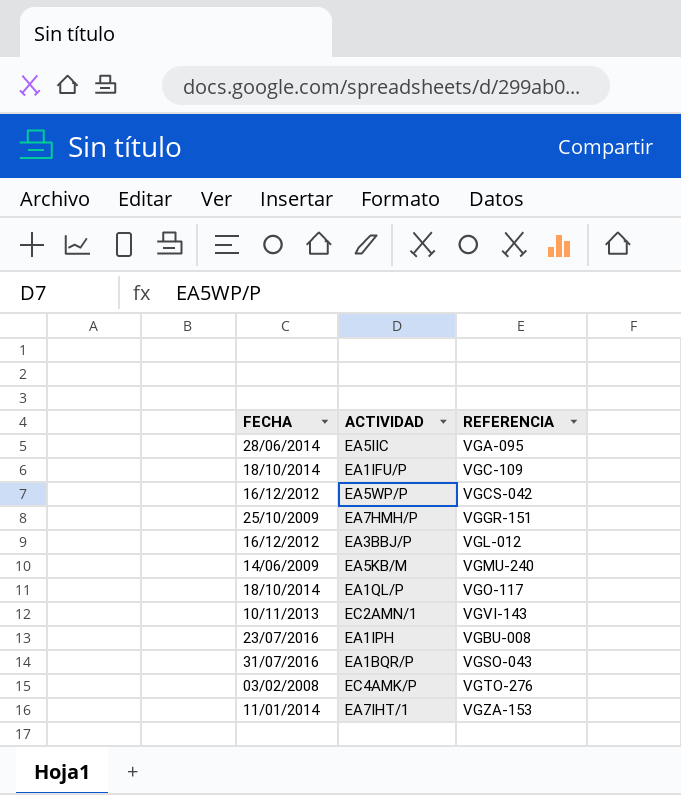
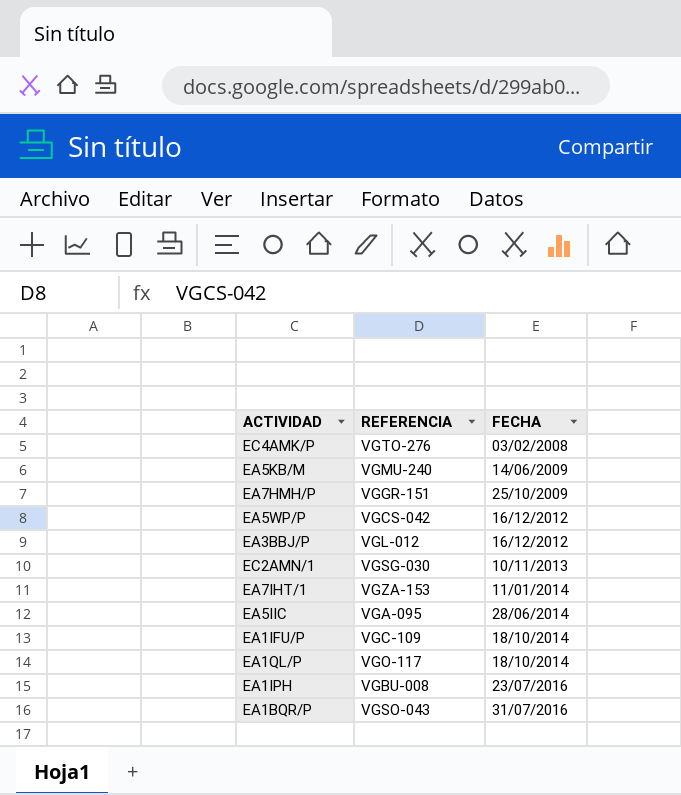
row order: none -> FECHA ascending
column FECHA | position: 1 -> 3
EC2AMN/1 | REFERENCIA: VGVI-143 -> VGSG-030

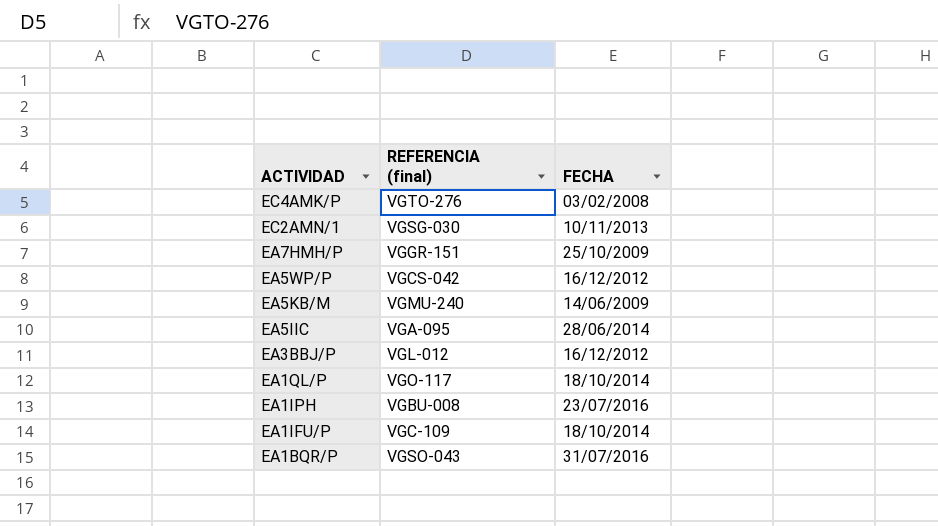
row order: FECHA ascending -> ACTIVIDAD descending
column name: REFERENCIA -> REFERENCIA (final)
row EA7IHT/1: VGZA-153 | 11/01/2014 -> none

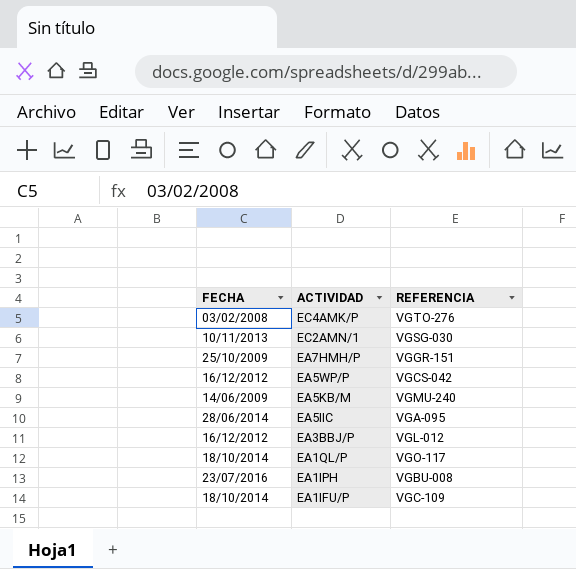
column FECHA | position: 3 -> 1
column name: REFERENCIA (final) -> REFERENCIA
row EA1BQR/P: VGSO-043 | 31/07/2016 -> none

